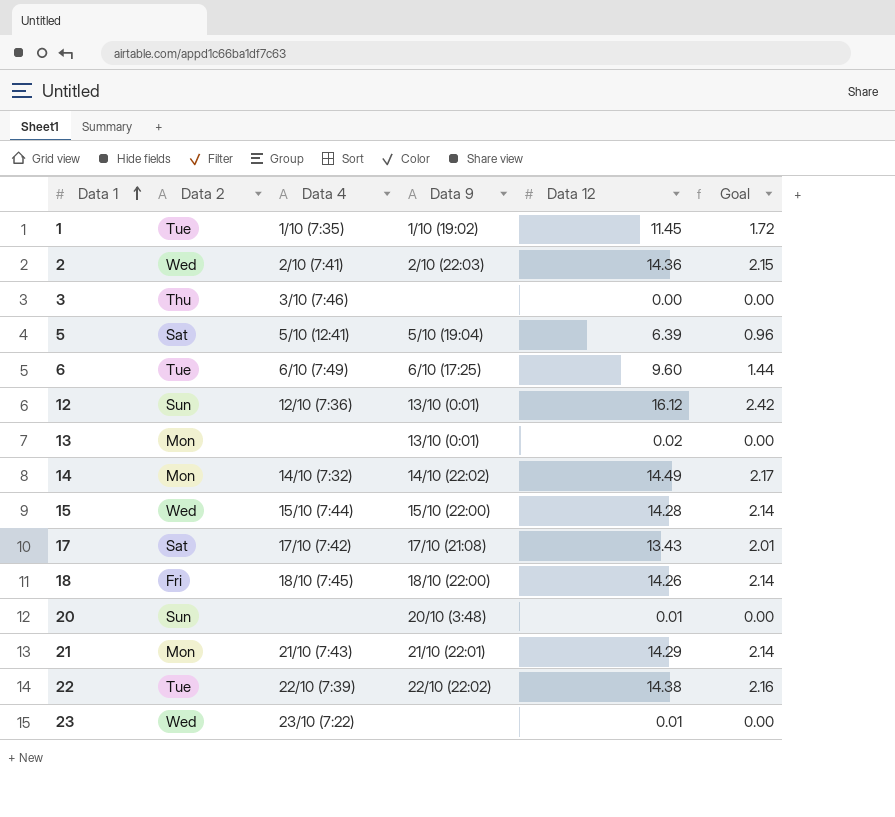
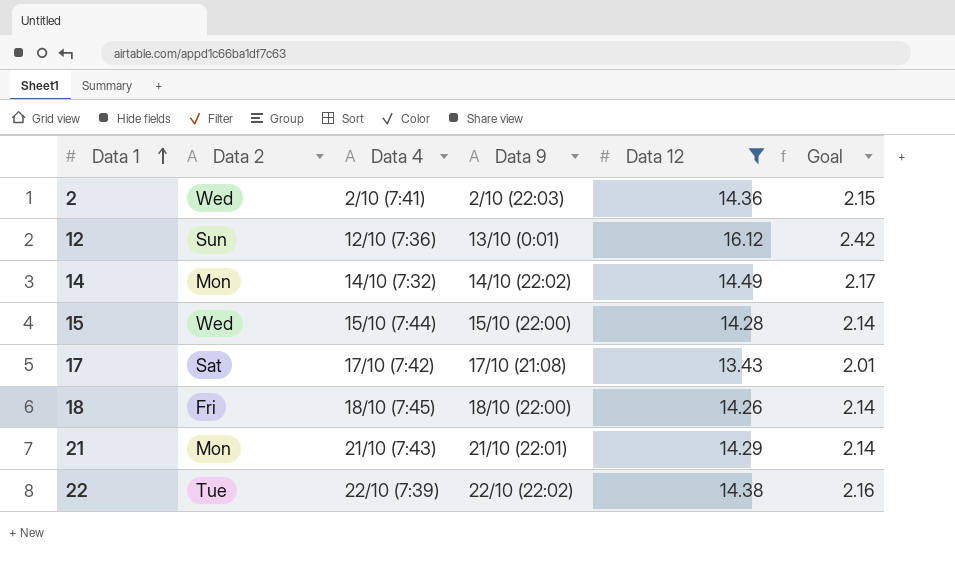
filter: none -> Data 12 >= 13.43

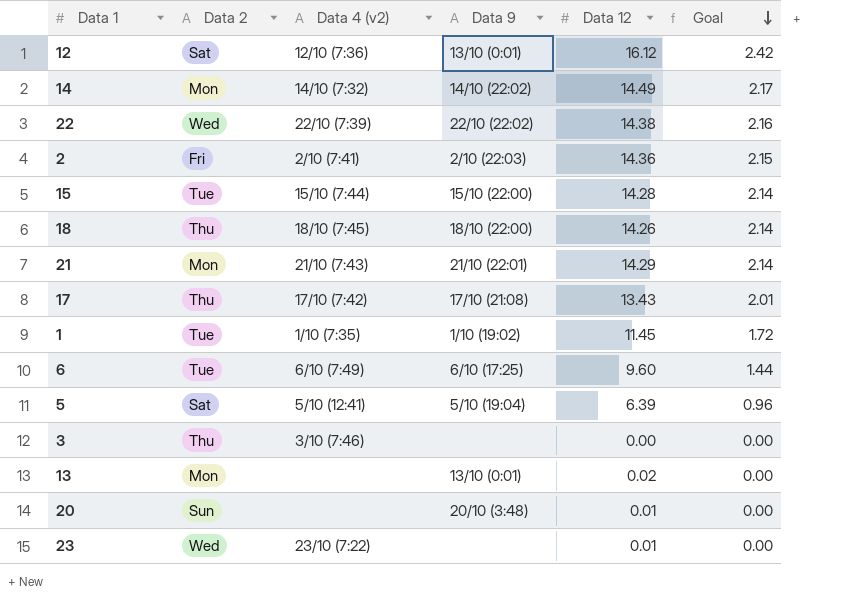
filter: Data 12 >= 13.43 -> none
row order: Data 1 ascending -> Goal descending
column name: Data 4 -> Data 4 (v2)
12 | Data 2: Sun -> Sat
22 | Data 2: Tue -> Wed
2 | Data 2: Wed -> Fri
15 | Data 2: Wed -> Tue
18 | Data 2: Fri -> Thu
17 | Data 2: Sat -> Thu

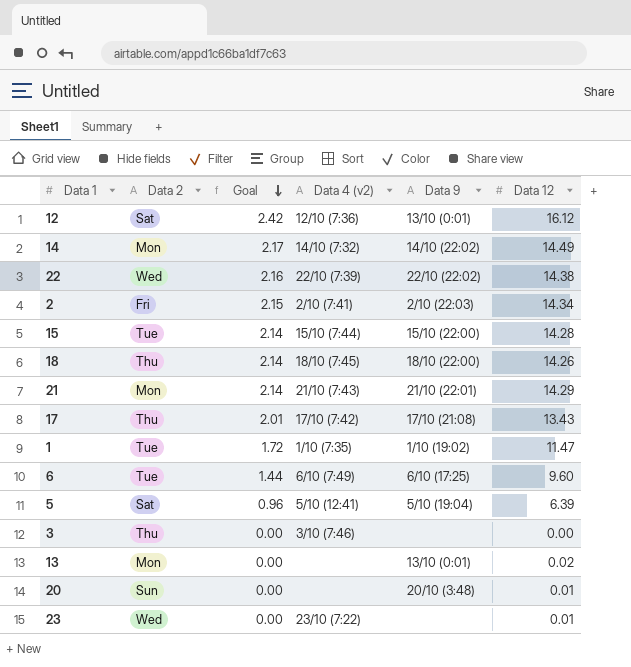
column Goal | position: 6 -> 3
2 | Data 12: 14.36 -> 14.34
1 | Data 12: 11.45 -> 11.47

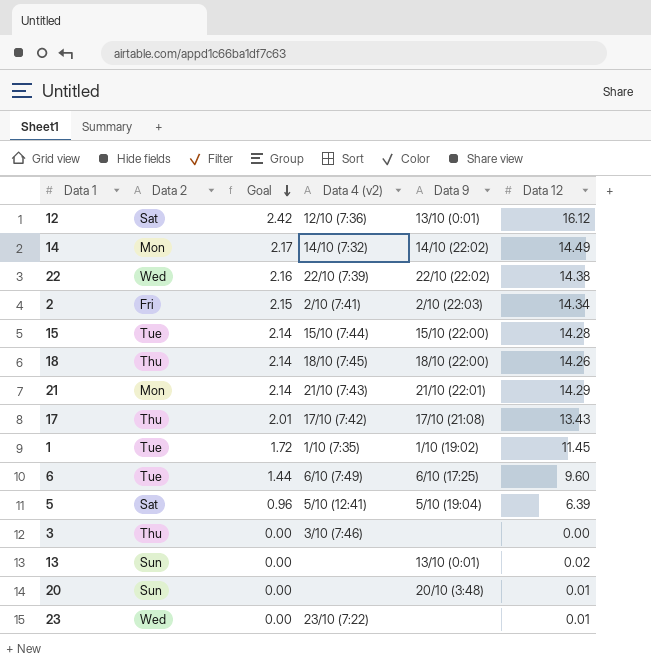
1 | Data 12: 11.47 -> 11.45
13 | Data 2: Mon -> Sun

